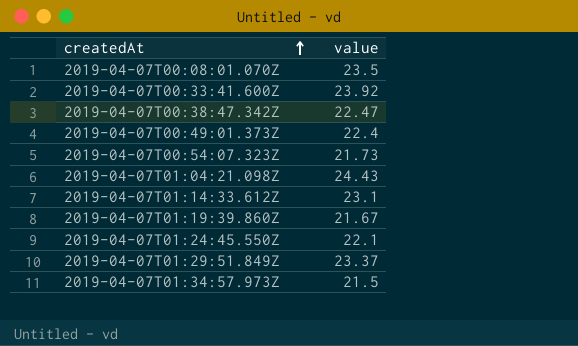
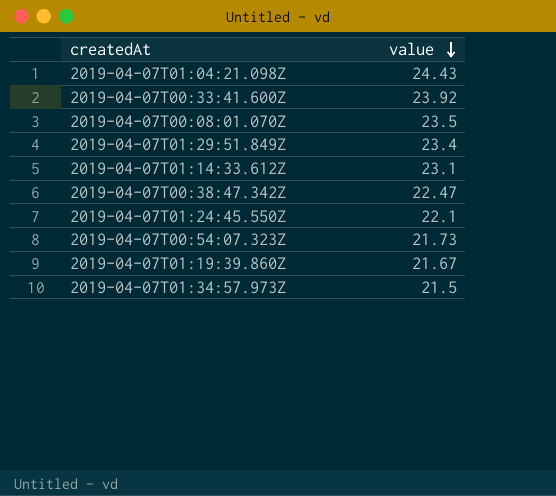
row order: createdAt ascending -> value descending
row 2019-04-07T00:49:01.373Z: 22.4 -> none
2019-04-07T01:29:51.849Z | value: 23.37 -> 23.4

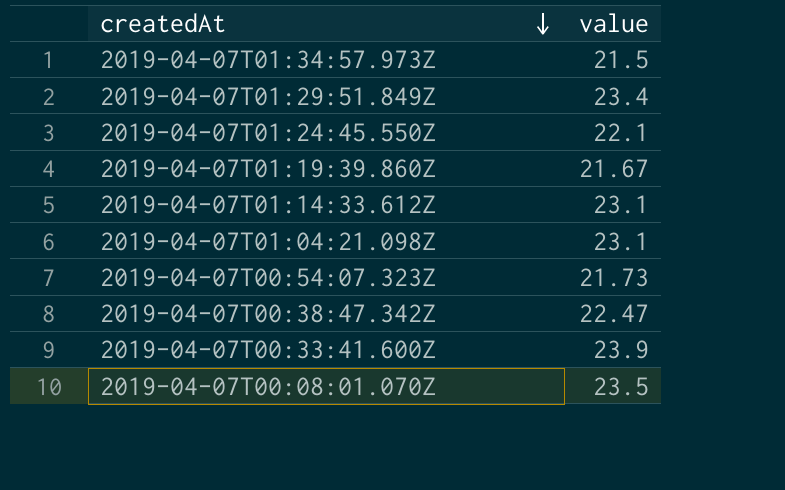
row order: value descending -> createdAt descending
2019-04-07T01:04:21.098Z | value: 24.43 -> 23.1
2019-04-07T00:33:41.600Z | value: 23.92 -> 23.9

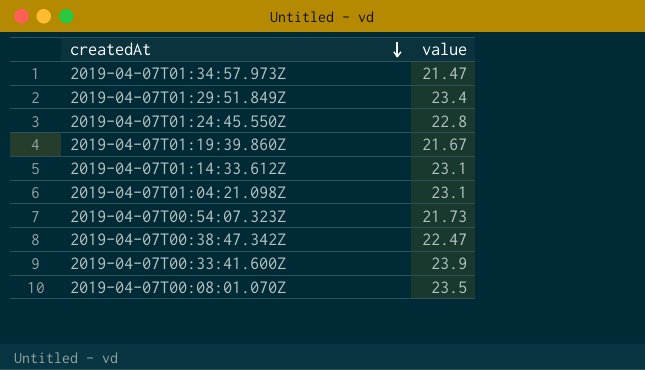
2019-04-07T01:34:57.973Z | value: 21.5 -> 21.47
2019-04-07T01:24:45.550Z | value: 22.1 -> 22.8

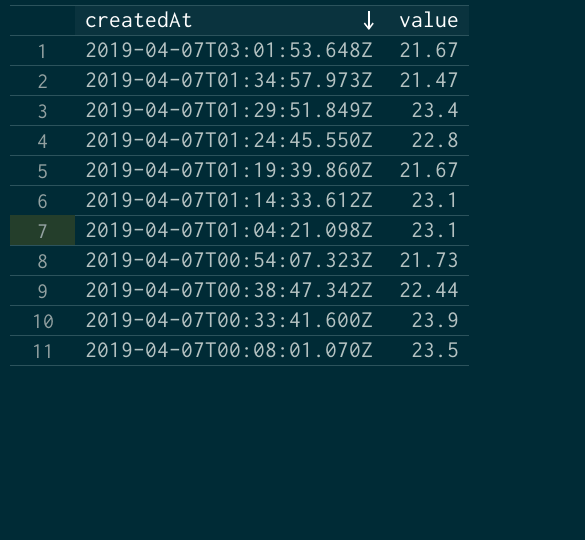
row 2019-04-07T03:01:53.648Z: none -> 21.67
2019-04-07T00:38:47.342Z | value: 22.47 -> 22.44

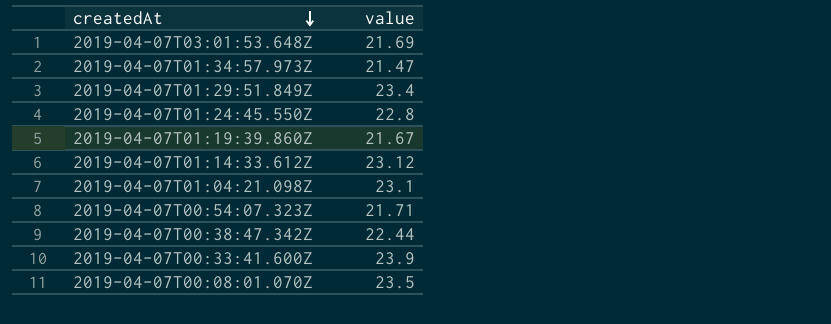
2019-04-07T03:01:53.648Z | value: 21.67 -> 21.69
2019-04-07T01:14:33.612Z | value: 23.1 -> 23.12
2019-04-07T00:54:07.323Z | value: 21.73 -> 21.71

